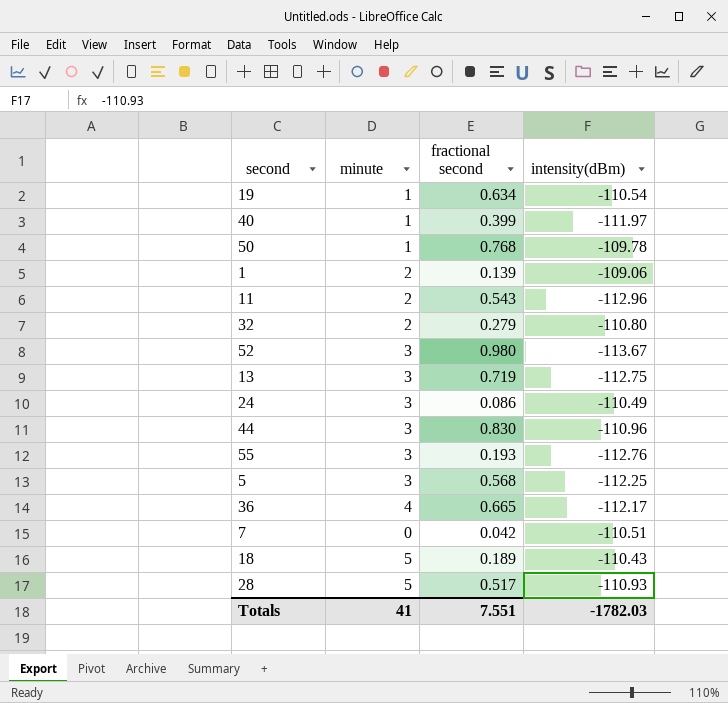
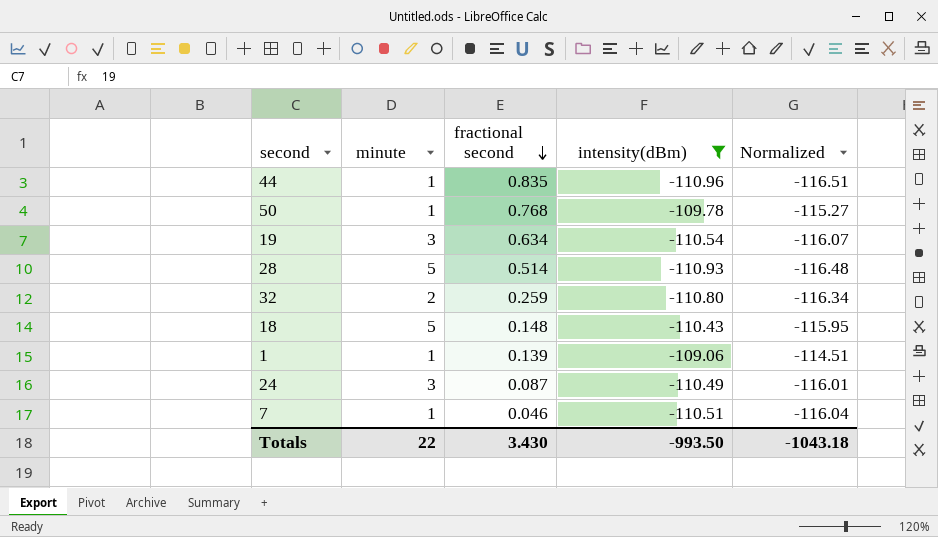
filter: none -> intensity(dBm) >= -110.96
row order: none -> fractional second descending
column Normalized | formula: none -> [intensity(dBm)] * 1.05
44 | minute: 3 -> 1
44 | fractional second: 0.830 -> 0.835
19 | minute: 1 -> 3
28 | fractional second: 0.517 -> 0.514
32 | fractional second: 0.279 -> 0.259
18 | fractional second: 0.189 -> 0.148
1 | minute: 2 -> 1
24 | fractional second: 0.086 -> 0.087
7 | minute: 0 -> 1
7 | fractional second: 0.042 -> 0.046
Totals | minute: 41 -> 22
Totals | fractional second: 7.551 -> 3.430
Totals | intensity(dBm): -1782.03 -> -993.50

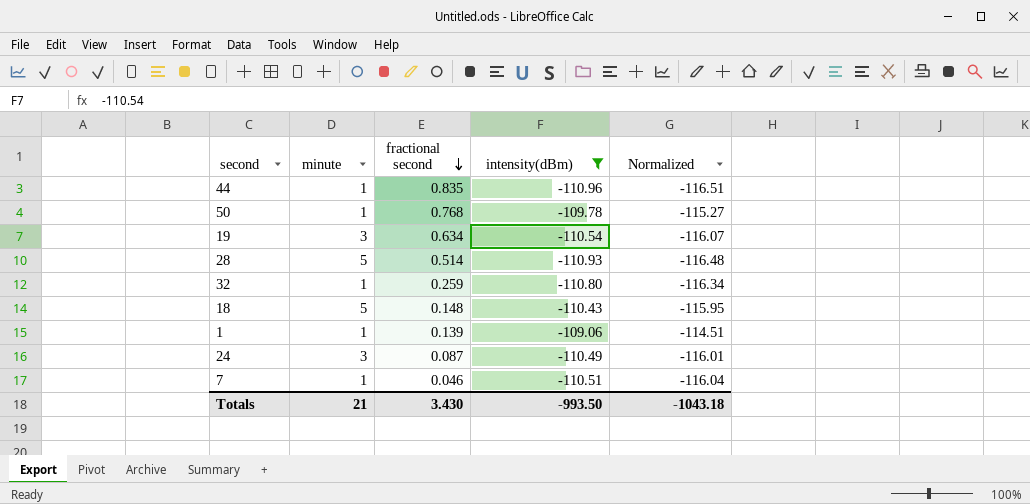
32 | minute: 2 -> 1
Totals | minute: 22 -> 21

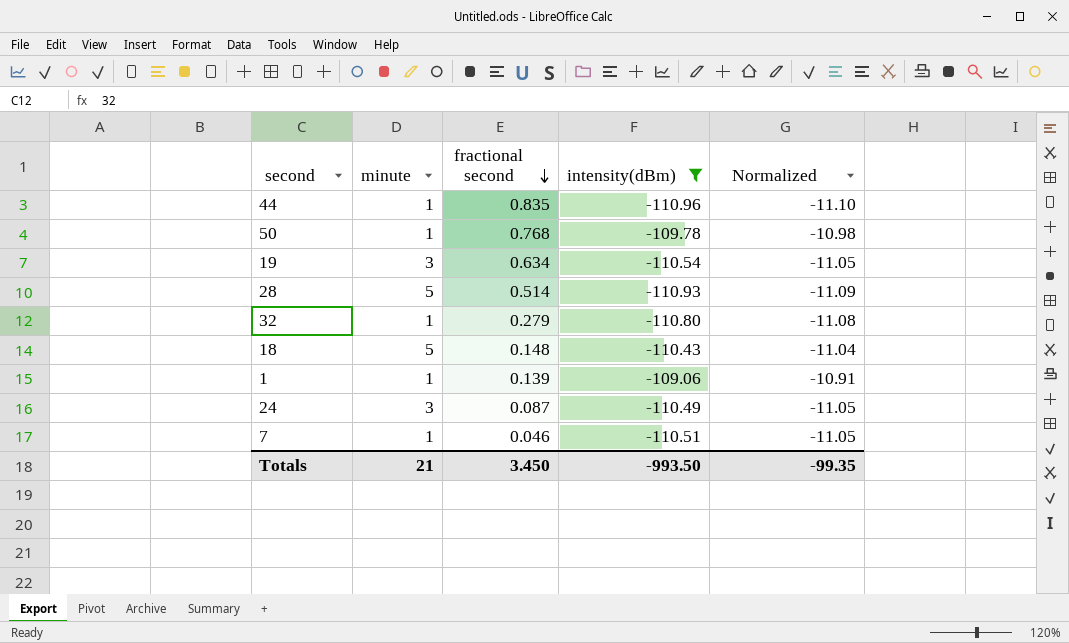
column Normalized | formula: [intensity(dBm)] * 1.05 -> [intensity(dBm)] * 0.1
32 | fractional second: 0.259 -> 0.279
Totals | fractional second: 3.430 -> 3.450
Totals | Normalized: -1043.18 -> -99.35

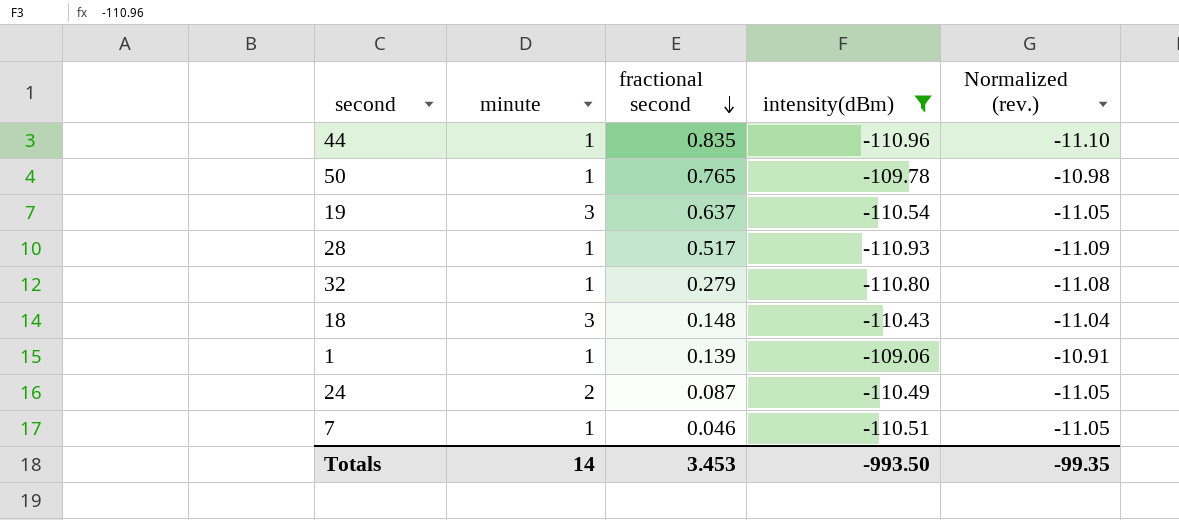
column name: Normalized -> Normalized (rev.)
50 | fractional second: 0.768 -> 0.765
19 | fractional second: 0.634 -> 0.637
28 | minute: 5 -> 1
28 | fractional second: 0.514 -> 0.517
18 | minute: 5 -> 3
24 | minute: 3 -> 2
Totals | minute: 21 -> 14
Totals | fractional second: 3.450 -> 3.453

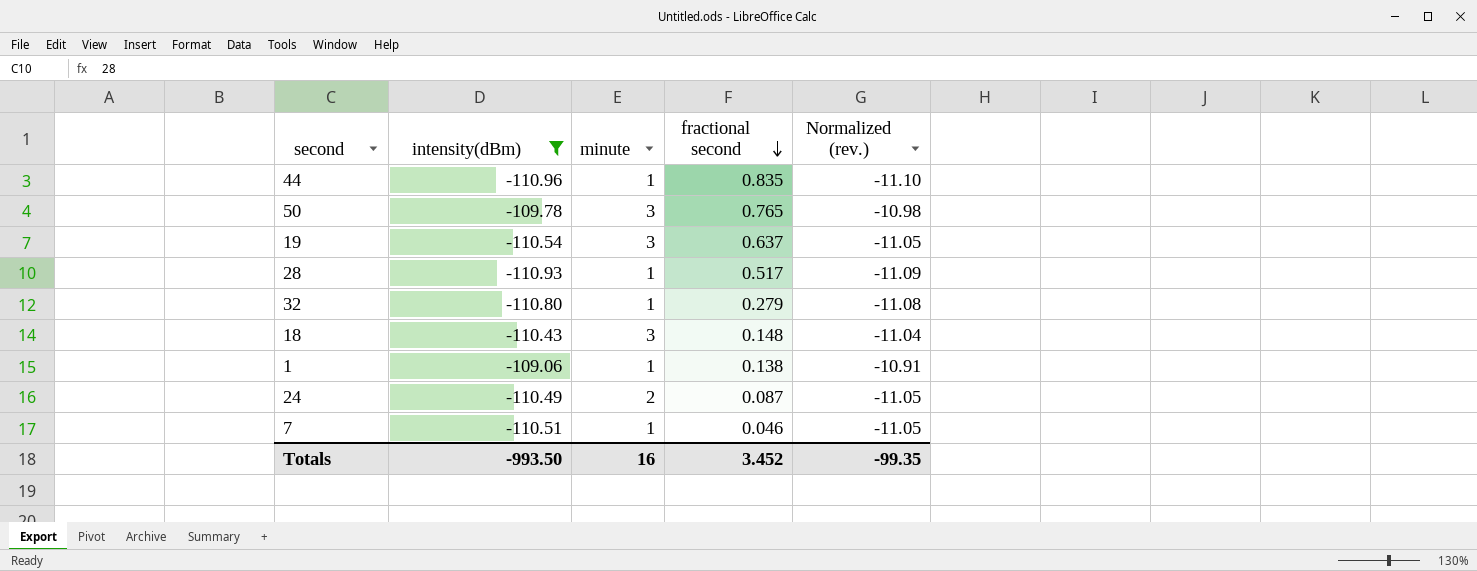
column intensity(dBm) | position: 4 -> 2
50 | minute: 1 -> 3
1 | fractional second: 0.139 -> 0.138
Totals | minute: 14 -> 16
Totals | fractional second: 3.453 -> 3.452

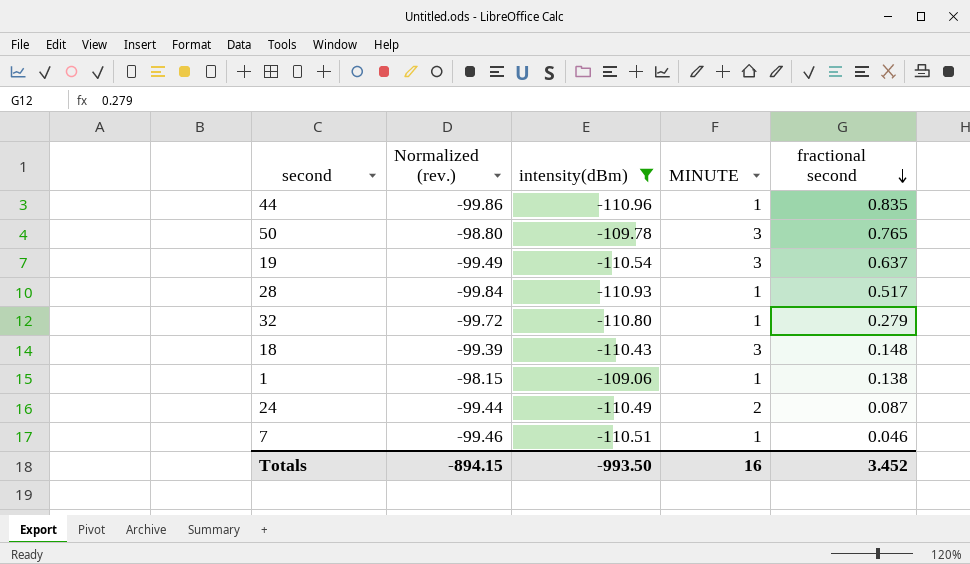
column Normalized (rev.) | formula: [intensity(dBm)] * 0.1 -> [intensity(dBm)] * 0.9
column Normalized (rev.) | position: 5 -> 2
column name: minute -> MINUTE
Totals | Normalized (rev.): -99.35 -> -894.15

